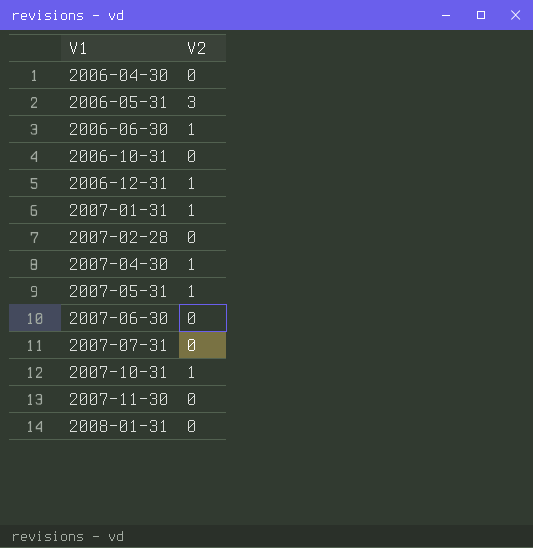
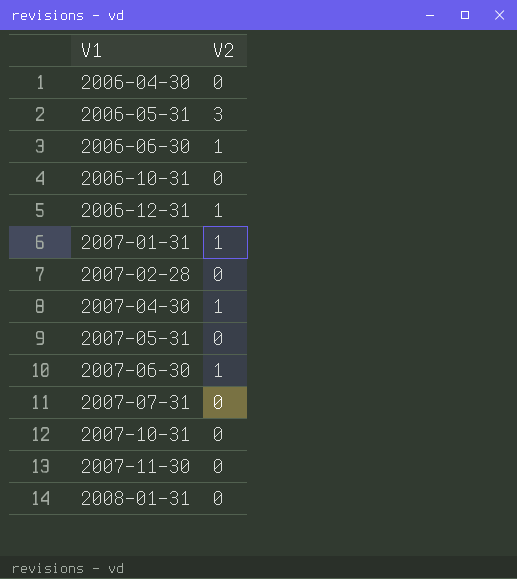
2007-05-31 | V2: 1 -> 0
2007-06-30 | V2: 0 -> 1
2007-10-31 | V2: 1 -> 0

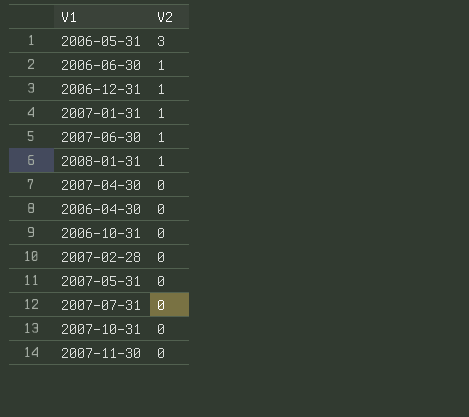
row order: V1 ascending -> V2 descending
2008-01-31 | V2: 0 -> 1
2007-04-30 | V2: 1 -> 0

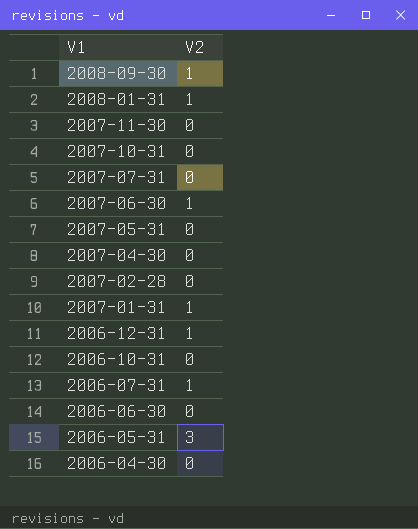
row order: V2 descending -> V1 descending
row 2008-09-30: none -> 1
row 2006-07-31: none -> 1
2006-06-30 | V2: 1 -> 0

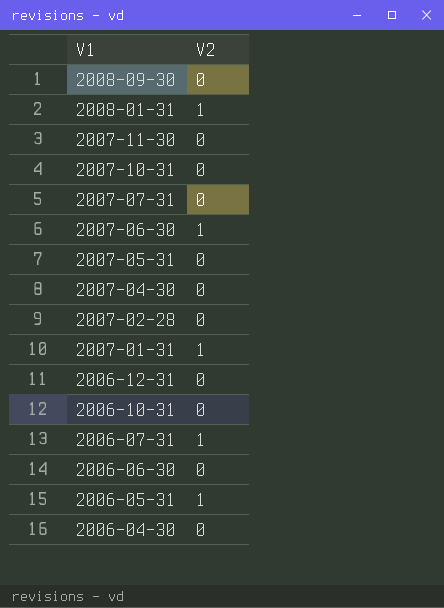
2008-09-30 | V2: 1 -> 0
2006-12-31 | V2: 1 -> 0
2006-05-31 | V2: 3 -> 1

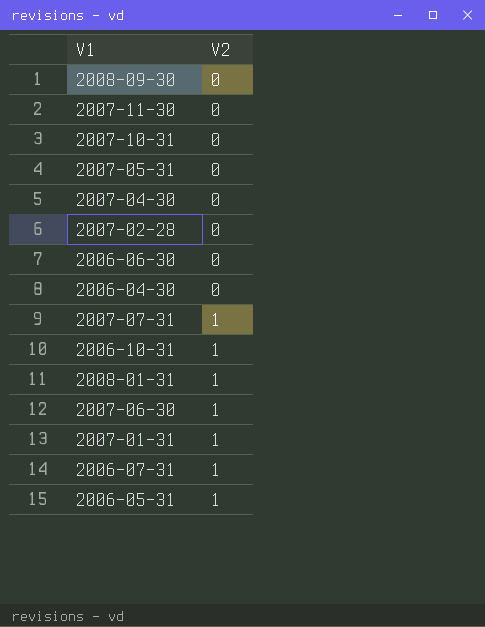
row order: V1 descending -> V2 ascending
row 2006-12-31: 0 -> none
2007-07-31 | V2: 0 -> 1
2006-10-31 | V2: 0 -> 1

